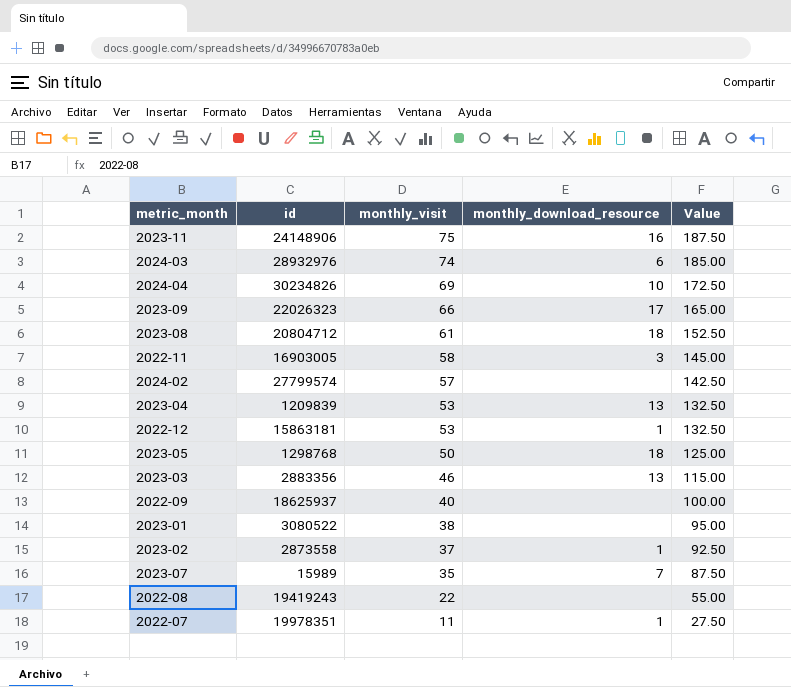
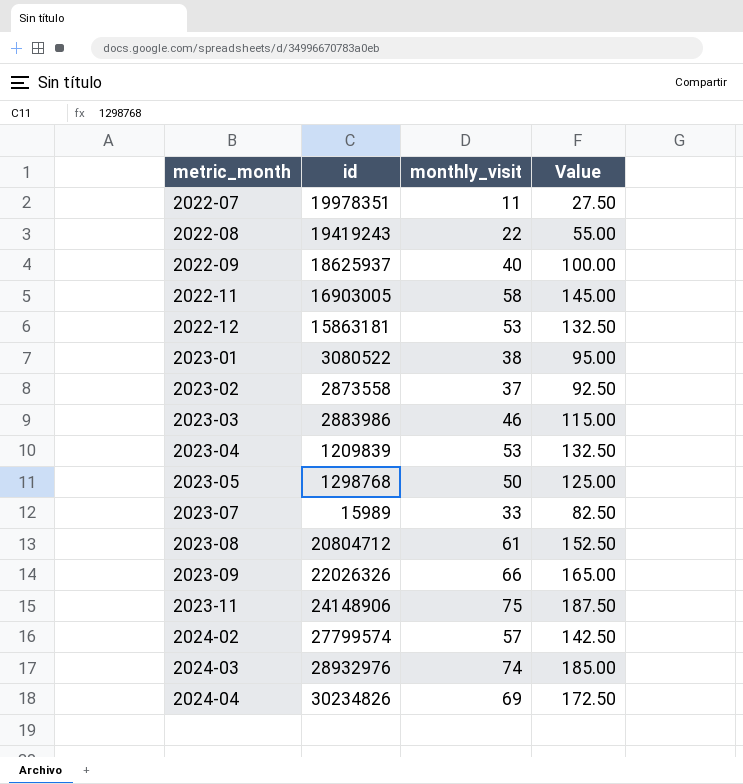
row order: monthly_visit descending -> metric_month ascending
column monthly_download_resource | position: 4 -> none
2023-03 | id: 2883356 -> 2883986
2023-07 | monthly_visit: 35 -> 33
2023-07 | Value: 87.50 -> 82.50
2023-09 | id: 22026323 -> 22026326

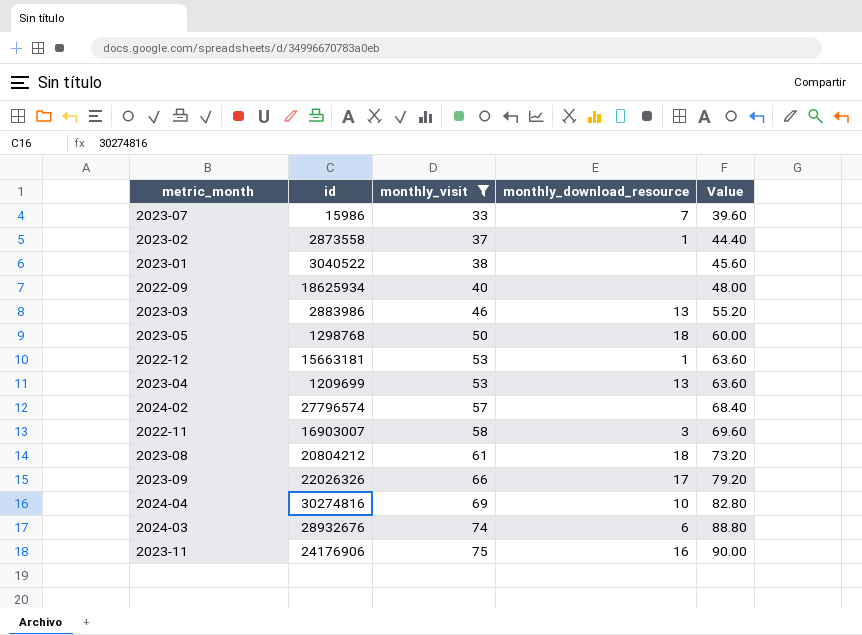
filter: none -> monthly_visit >= 33
row order: metric_month ascending -> monthly_visit ascending
column monthly_download_resource | position: none -> 4
column Value | formula: [monthly_visit] * 2.5 -> [monthly_visit] * 1.2
2023-07 | id: 15989 -> 15986
2023-01 | id: 3080522 -> 3040522
2022-09 | id: 18625937 -> 18625934
2022-12 | id: 15863181 -> 15663181
2023-04 | id: 1209839 -> 1209699
2024-02 | id: 27799574 -> 27796574
2022-11 | id: 16903005 -> 16903007
2023-08 | id: 20804712 -> 20804212
2024-04 | id: 30234826 -> 30274816
2024-03 | id: 28932976 -> 28932676
2023-11 | id: 24148906 -> 24176906

